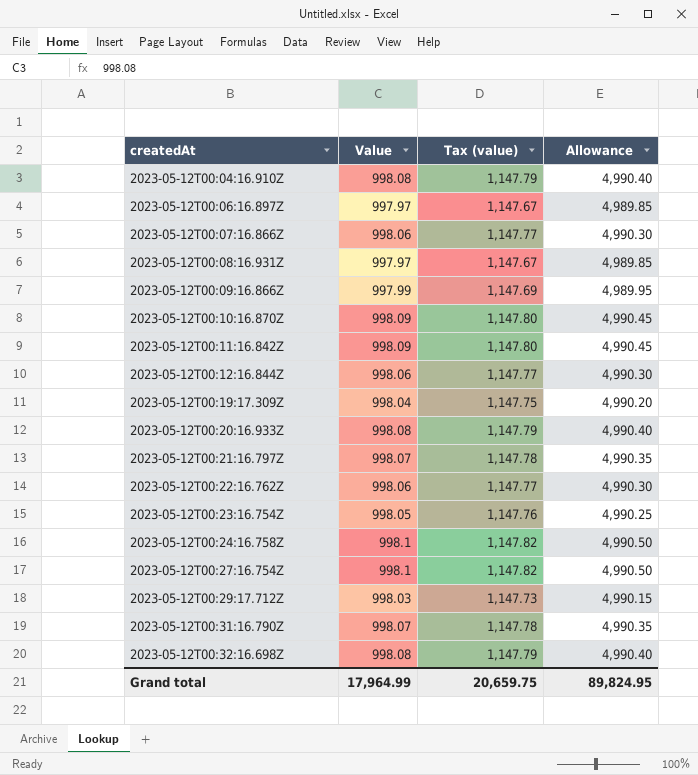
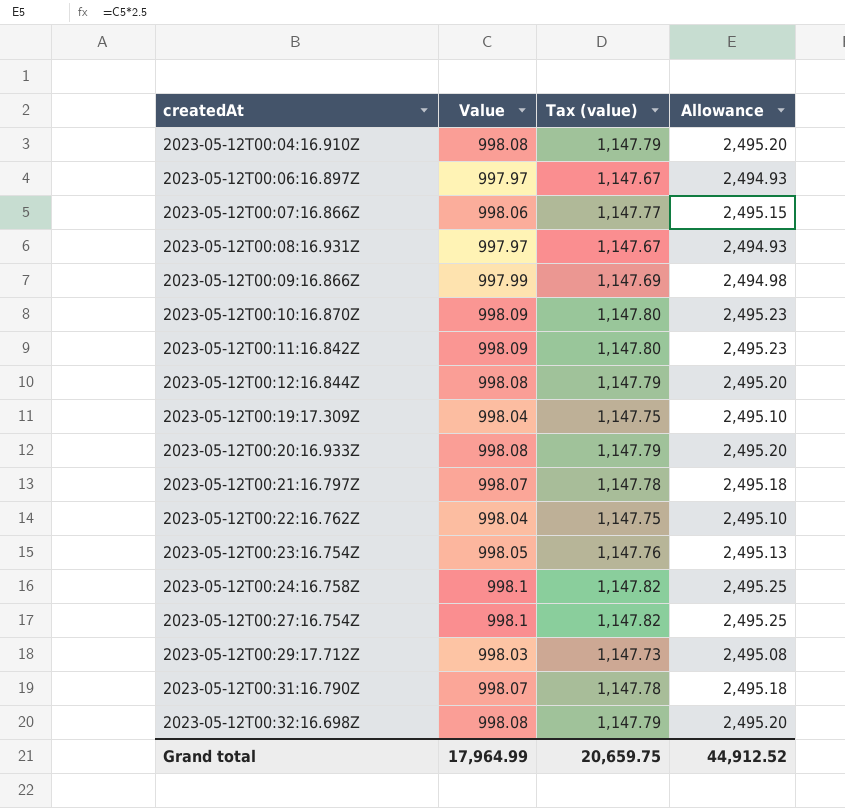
column Allowance | formula: [Value] * 5 -> [Value] * 2.5
2023-05-12T00:12:16.844Z | Value: 998.06 -> 998.08
2023-05-12T00:12:16.844Z | Tax (value): 1,147.77 -> 1,147.79
2023-05-12T00:22:16.762Z | Value: 998.06 -> 998.04
2023-05-12T00:22:16.762Z | Tax (value): 1,147.77 -> 1,147.75
Grand total | Allowance: 89,824.95 -> 44,912.52

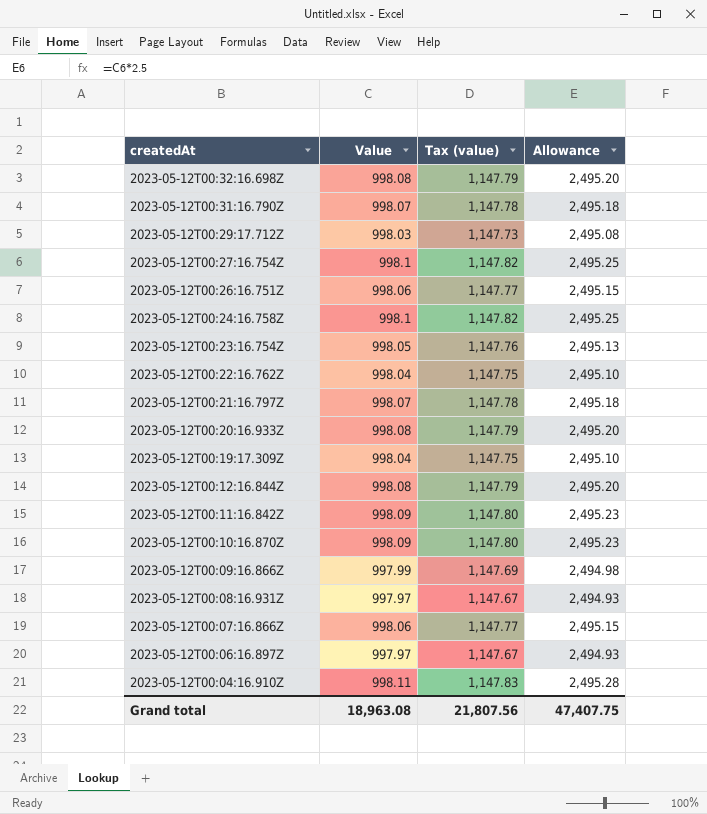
row order: createdAt ascending -> createdAt descending
row 2023-05-12T00:26:16.751Z: none -> 998.06 | 1,147.77 | 2,495.15
2023-05-12T00:04:16.910Z | Value: 998.08 -> 998.11
2023-05-12T00:04:16.910Z | Tax (value): 1,147.79 -> 1,147.83
2023-05-12T00:04:16.910Z | Allowance: 2,495.20 -> 2,495.28
Grand total | Value: 17,964.99 -> 18,963.08
Grand total | Tax (value): 20,659.75 -> 21,807.56
Grand total | Allowance: 44,912.52 -> 47,407.75

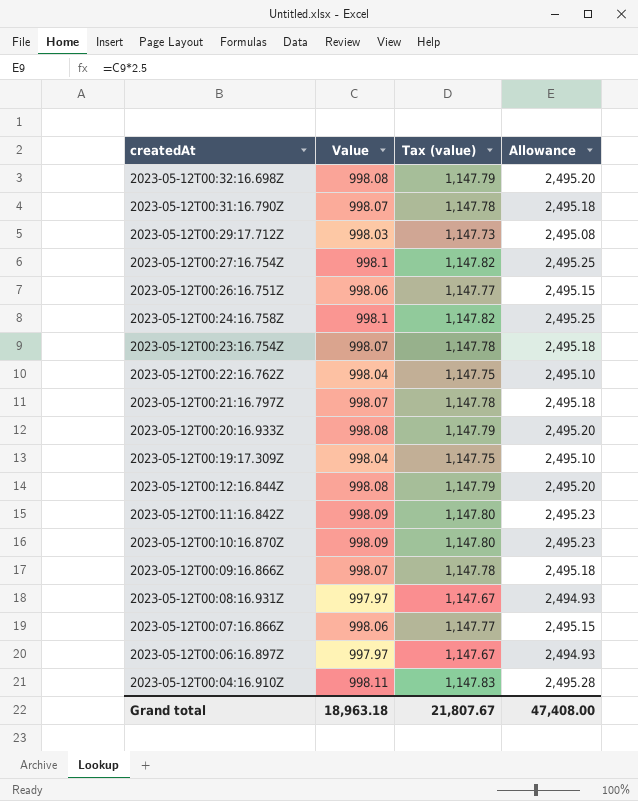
2023-05-12T00:23:16.754Z | Value: 998.05 -> 998.07
2023-05-12T00:23:16.754Z | Tax (value): 1,147.76 -> 1,147.78
2023-05-12T00:23:16.754Z | Allowance: 2,495.13 -> 2,495.18
2023-05-12T00:09:16.866Z | Value: 997.99 -> 998.07
2023-05-12T00:09:16.866Z | Tax (value): 1,147.69 -> 1,147.78
2023-05-12T00:09:16.866Z | Allowance: 2,494.98 -> 2,495.18
Grand total | Value: 18,963.08 -> 18,963.18
Grand total | Tax (value): 21,807.56 -> 21,807.67
Grand total | Allowance: 47,407.75 -> 47,408.00

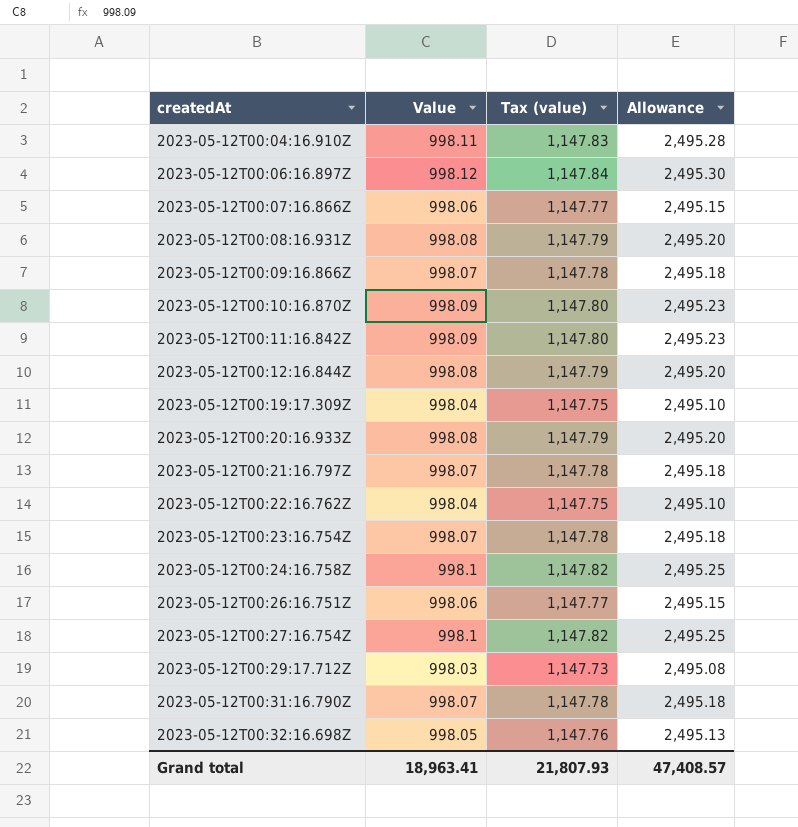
row order: createdAt descending -> createdAt ascending
2023-05-12T00:06:16.897Z | Value: 997.97 -> 998.12
2023-05-12T00:06:16.897Z | Tax (value): 1,147.67 -> 1,147.84
2023-05-12T00:06:16.897Z | Allowance: 2,494.93 -> 2,495.30
2023-05-12T00:08:16.931Z | Value: 997.97 -> 998.08
2023-05-12T00:08:16.931Z | Tax (value): 1,147.67 -> 1,147.79
2023-05-12T00:08:16.931Z | Allowance: 2,494.93 -> 2,495.20
2023-05-12T00:32:16.698Z | Value: 998.08 -> 998.05
2023-05-12T00:32:16.698Z | Tax (value): 1,147.79 -> 1,147.76
2023-05-12T00:32:16.698Z | Allowance: 2,495.20 -> 2,495.13
Grand total | Value: 18,963.18 -> 18,963.41
Grand total | Tax (value): 21,807.67 -> 21,807.93
Grand total | Allowance: 47,408.00 -> 47,408.57

